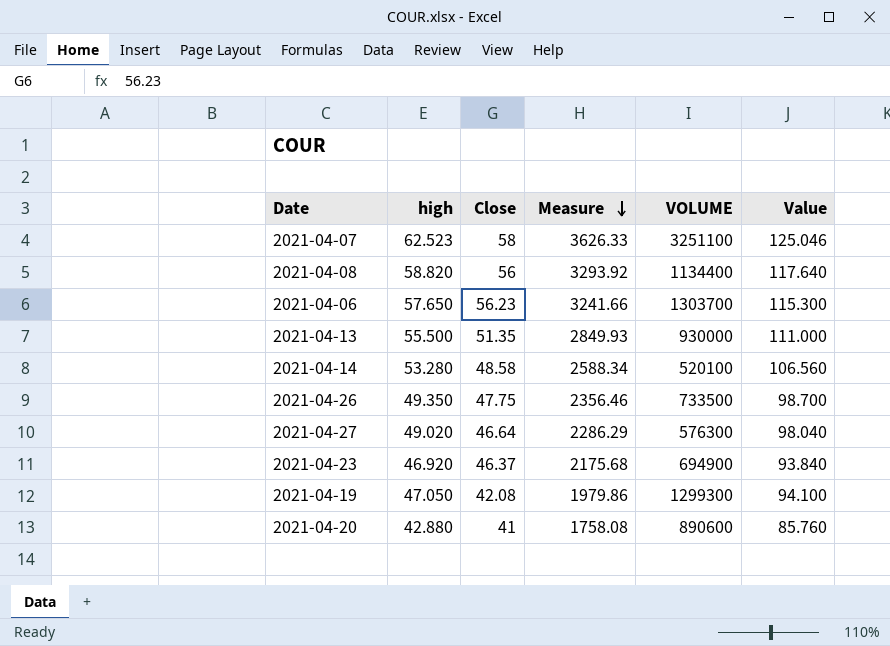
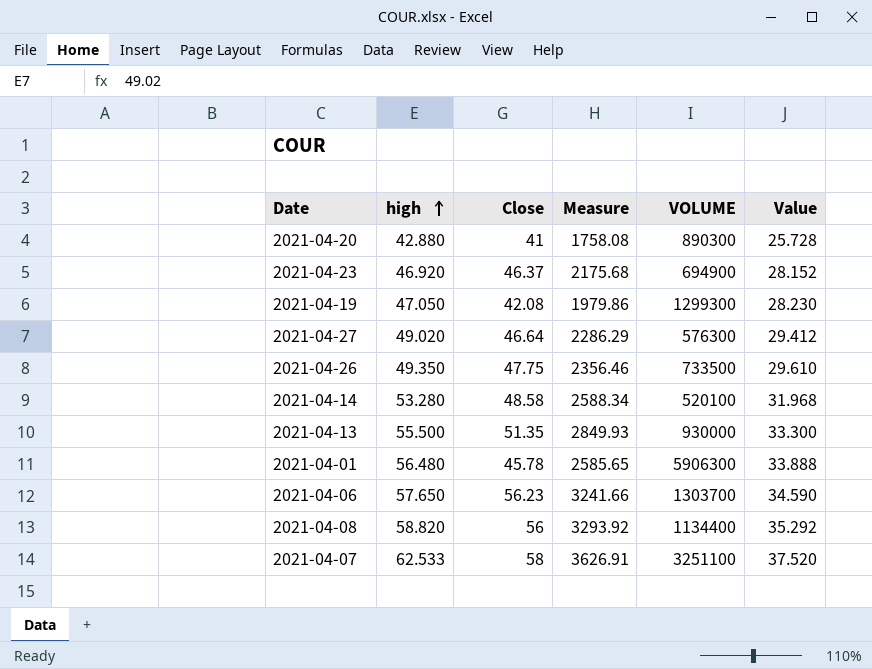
row order: Measure descending -> high ascending
column Value | formula: [high] * 2 -> [high] * 0.6
2021-04-20 | VOLUME: 890600 -> 890300
row 2021-04-01: none -> 56.480 | 45.78 | 2585.65 | 5906300 | 33.888
2021-04-07 | high: 62.523 -> 62.533
2021-04-07 | Measure: 3626.33 -> 3626.91

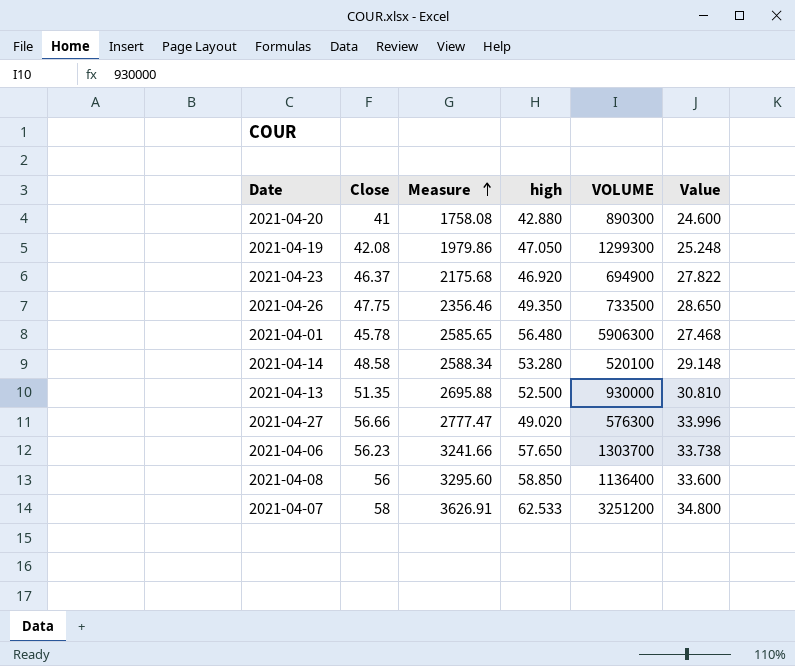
row order: high ascending -> Measure ascending
column high | position: 2 -> 4
column Value | formula: [high] * 0.6 -> [Close] * 0.6
2021-04-13 | Measure: 2849.93 -> 2695.88
2021-04-13 | high: 55.500 -> 52.500
2021-04-27 | Close: 46.64 -> 56.66
2021-04-27 | Measure: 2286.29 -> 2777.47
2021-04-08 | Measure: 3293.92 -> 3295.60
2021-04-08 | high: 58.820 -> 58.850
2021-04-08 | VOLUME: 1134400 -> 1136400
2021-04-07 | VOLUME: 3251100 -> 3251200

